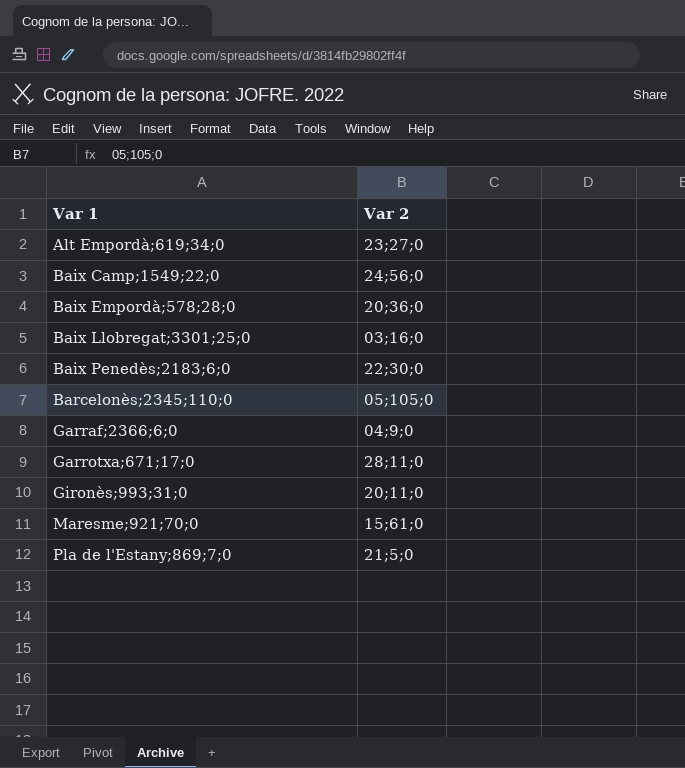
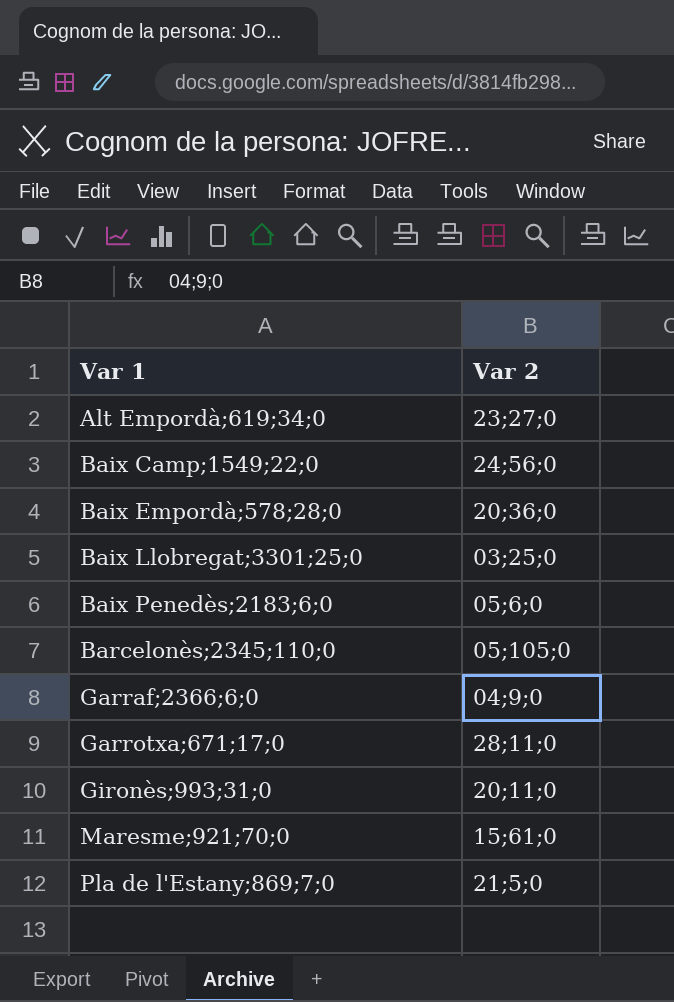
Baix Llobregat;3301;25;0 | Var 2: 03;16;0 -> 03;25;0
Baix Penedès;2183;6;0 | Var 2: 22;30;0 -> 05;6;0

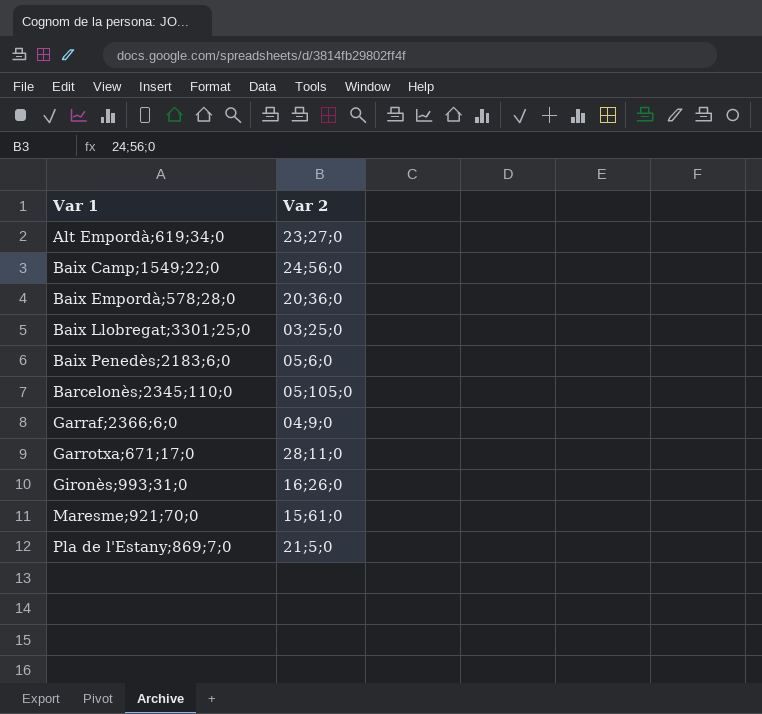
Gironès;993;31;0 | Var 2: 20;11;0 -> 16;26;0

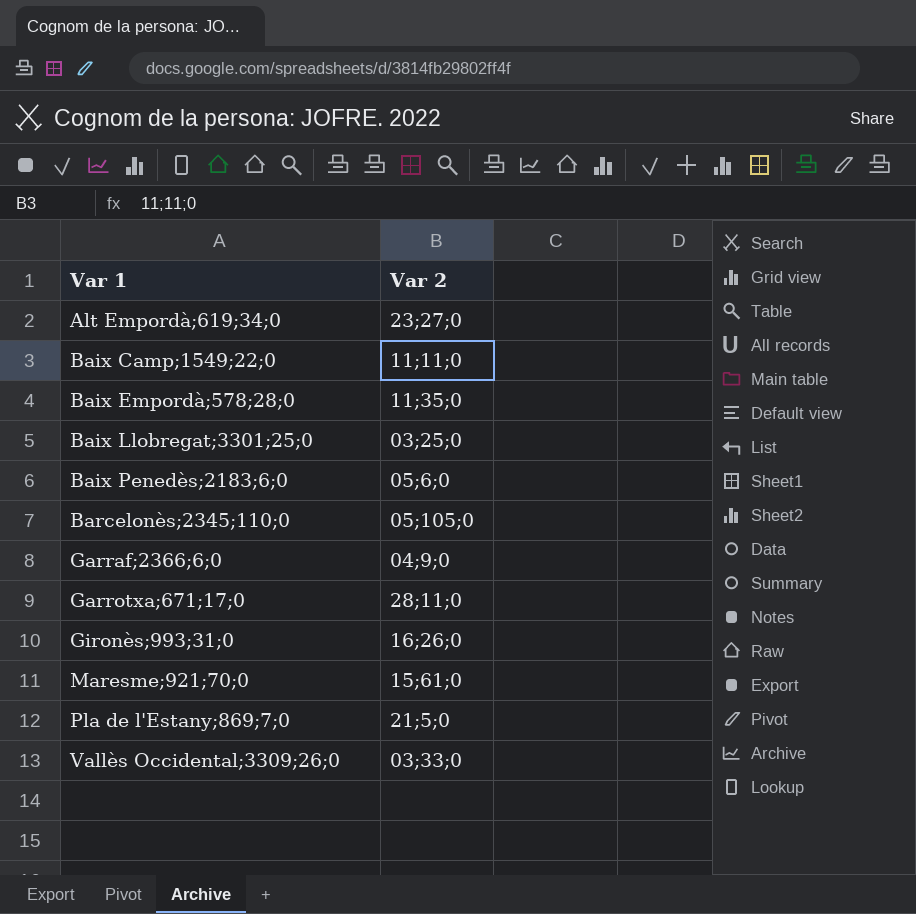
Baix Camp;1549;22;0 | Var 2: 24;56;0 -> 11;11;0
Baix Empordà;578;28;0 | Var 2: 20;36;0 -> 11;35;0
row Vallès Occidental;3309;26;0: none -> 03;33;0

